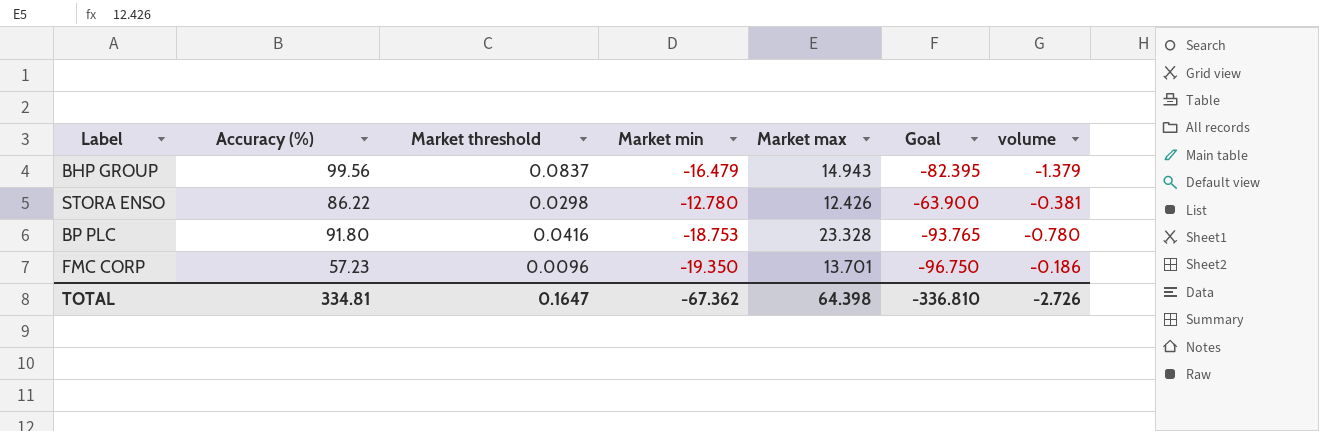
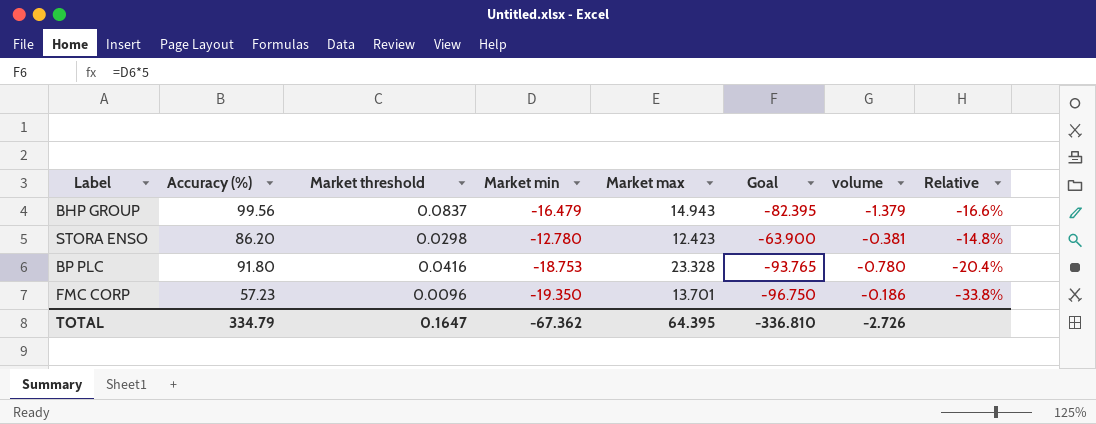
column Relative | formula: none -> [Market min] / [Accuracy (%)]
STORA ENSO | Accuracy (%): 86.22 -> 86.20
STORA ENSO | Market max: 12.426 -> 12.423
TOTAL | Accuracy (%): 334.81 -> 334.79
TOTAL | Market max: 64.398 -> 64.395

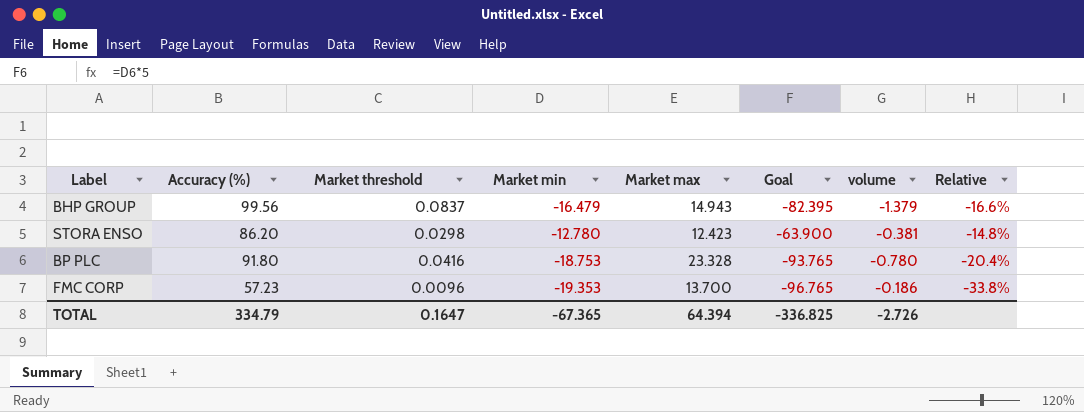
FMC CORP | Market min: -19.350 -> -19.353
FMC CORP | Market max: 13.701 -> 13.700
FMC CORP | Goal: -96.750 -> -96.765
TOTAL | Market min: -67.362 -> -67.365
TOTAL | Market max: 64.395 -> 64.394
TOTAL | Goal: -336.810 -> -336.825

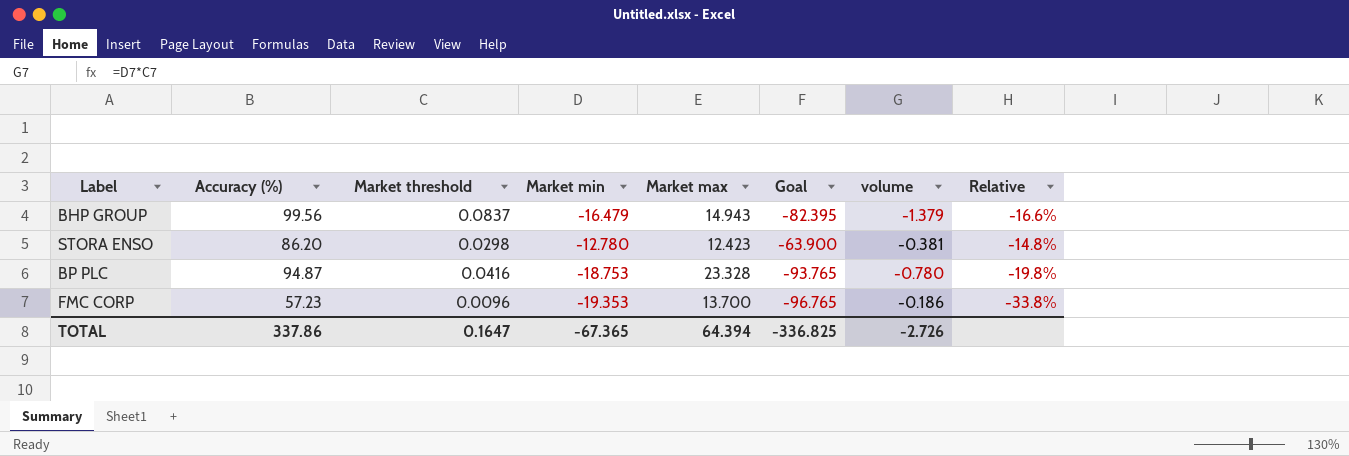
BP PLC | Accuracy (%): 91.80 -> 94.87
BP PLC | Relative: -20.4% -> -19.8%
TOTAL | Accuracy (%): 334.79 -> 337.86

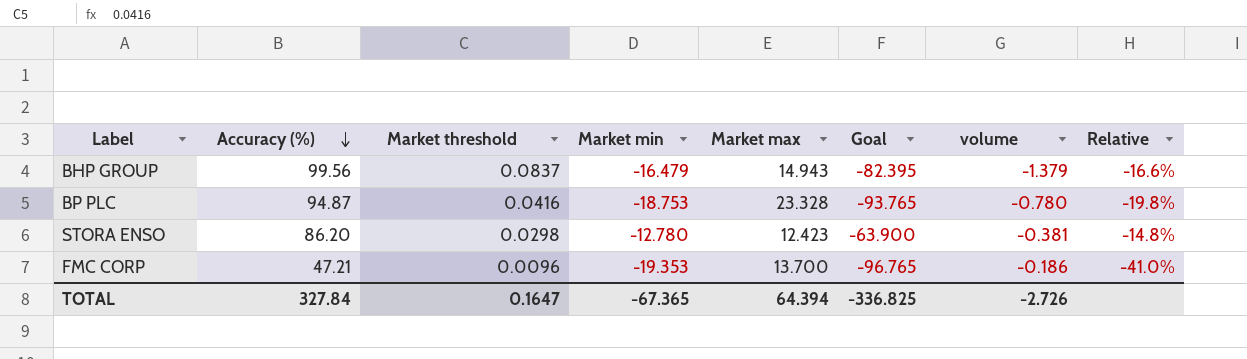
row order: none -> Accuracy (%) descending
FMC CORP | Accuracy (%): 57.23 -> 47.21
FMC CORP | Relative: -33.8% -> -41.0%
TOTAL | Accuracy (%): 337.86 -> 327.84

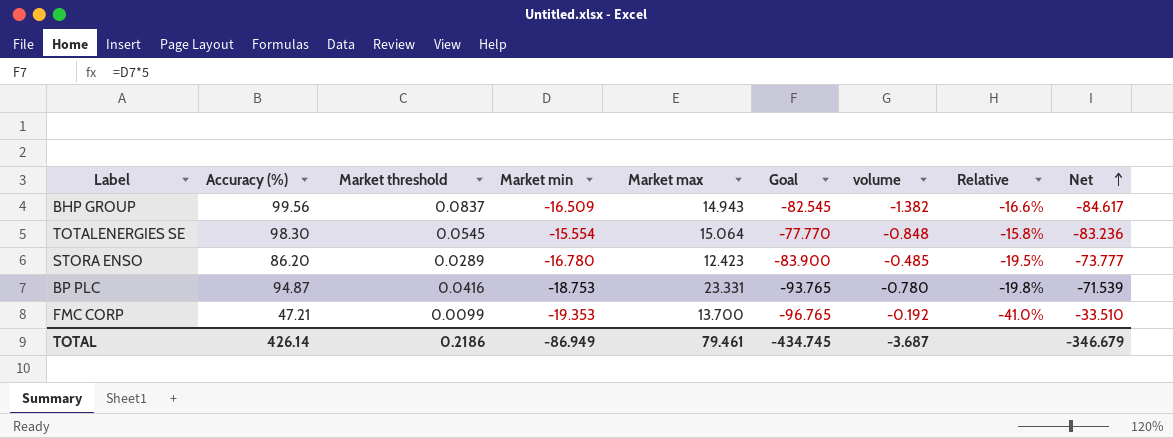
row order: Accuracy (%) descending -> Net ascending
column Net | formula: none -> [Market max] - [Accuracy (%)]
BHP GROUP | Market min: -16.479 -> -16.509
BHP GROUP | Goal: -82.395 -> -82.545
BHP GROUP | volume: -1.379 -> -1.382
row TOTALENERGIES SE: none -> 98.30 | 0.0545 | -15.554 | 15.064 | -77.770 | -0.848 | -15.8% | -83.236
STORA ENSO | Market threshold: 0.0298 -> 0.0289
STORA ENSO | Market min: -12.780 -> -16.780
STORA ENSO | Goal: -63.900 -> -83.900
STORA ENSO | volume: -0.381 -> -0.485
STORA ENSO | Relative: -14.8% -> -19.5%
BP PLC | Market max: 23.328 -> 23.331
FMC CORP | Market threshold: 0.0096 -> 0.0099
FMC CORP | volume: -0.186 -> -0.192
TOTAL | Accuracy (%): 327.84 -> 426.14
TOTAL | Market threshold: 0.1647 -> 0.2186
TOTAL | Market min: -67.365 -> -86.949
TOTAL | Market max: 64.394 -> 79.461
TOTAL | Goal: -336.825 -> -434.745
TOTAL | volume: -2.726 -> -3.687

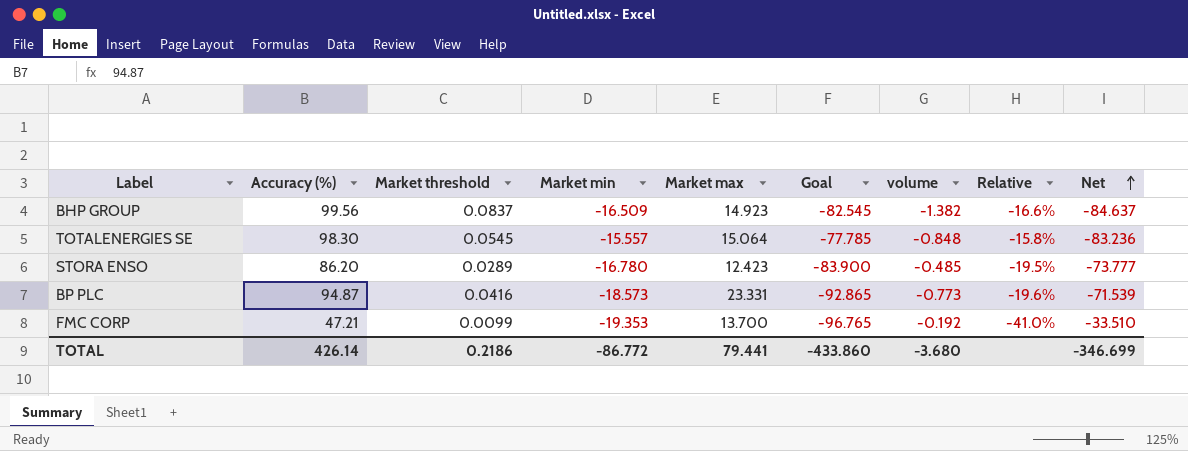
BHP GROUP | Market max: 14.943 -> 14.923
BHP GROUP | Net: -84.617 -> -84.637
TOTALENERGIES SE | Market min: -15.554 -> -15.557
TOTALENERGIES SE | Goal: -77.770 -> -77.785
BP PLC | Market min: -18.753 -> -18.573
BP PLC | Goal: -93.765 -> -92.865
BP PLC | volume: -0.780 -> -0.773
BP PLC | Relative: -19.8% -> -19.6%
TOTAL | Market min: -86.949 -> -86.772
TOTAL | Market max: 79.461 -> 79.441
TOTAL | Goal: -434.745 -> -433.860
TOTAL | volume: -3.687 -> -3.680
TOTAL | Net: -346.679 -> -346.699

